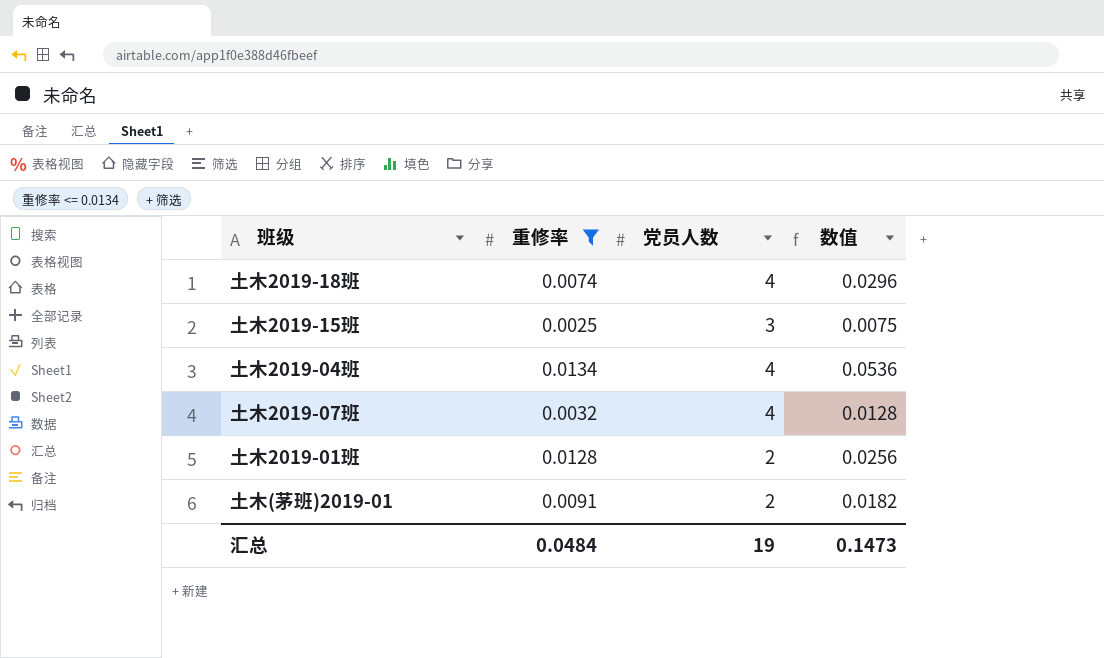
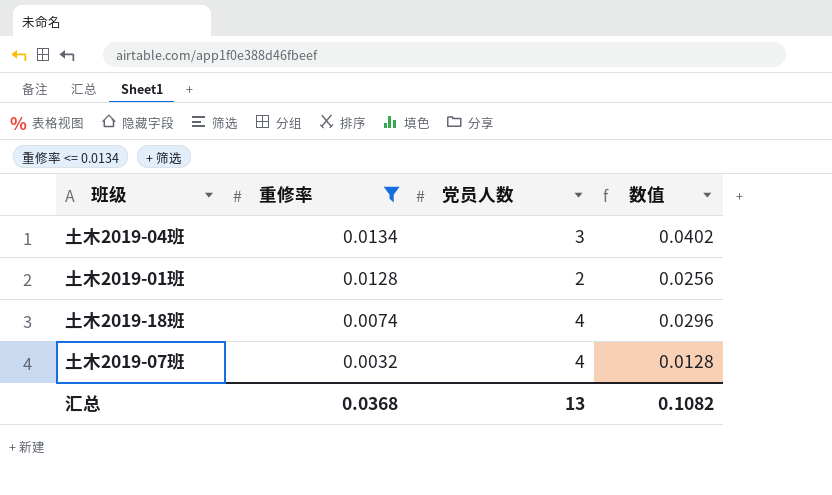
row order: none -> 重修率 descending
row 土木2019-15班: 0.0025 | 3 | 0.0075 -> none
row 土木(茅班)2019-01: 0.0091 | 2 | 0.0182 -> none
土木2019-04班 | 党员人数: 4 -> 3
土木2019-04班 | 数值: 0.0536 -> 0.0402
汇总 | 重修率: 0.0484 -> 0.0368
汇总 | 党员人数: 19 -> 13
汇总 | 数值: 0.1473 -> 0.1082

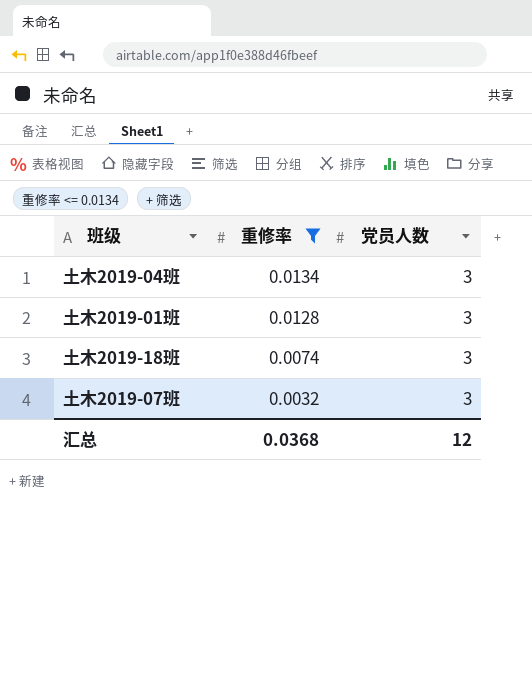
column 数值 | formula: [重修率] * [党员人数] -> none
土木2019-01班 | 党员人数: 2 -> 3
土木2019-18班 | 党员人数: 4 -> 3
土木2019-07班 | 党员人数: 4 -> 3
汇总 | 党员人数: 13 -> 12

